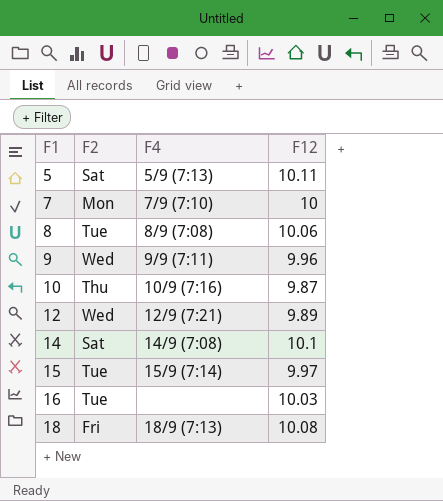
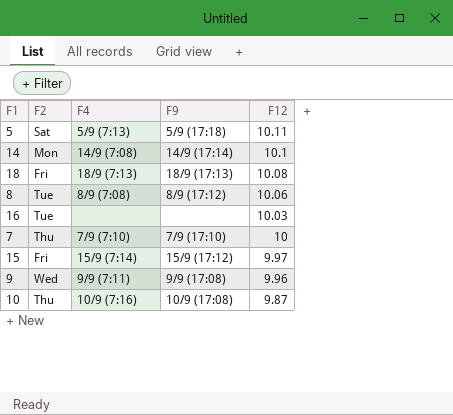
row order: F1 ascending -> F12 descending
column F9 | position: none -> 4
row 12: Wed | 12/9 (7:21) | 9.89 -> none
14 | F2: Sat -> Mon
7 | F2: Mon -> Thu
15 | F2: Tue -> Fri

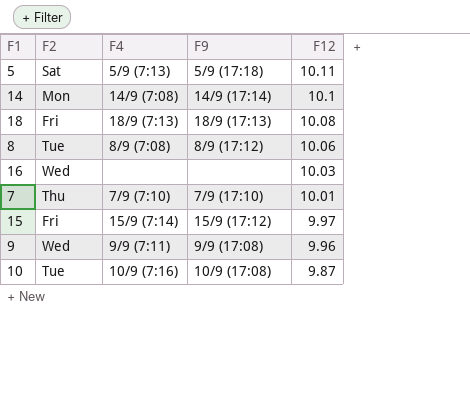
16 | F2: Tue -> Wed
7 | F12: 10 -> 10.01
10 | F2: Thu -> Tue

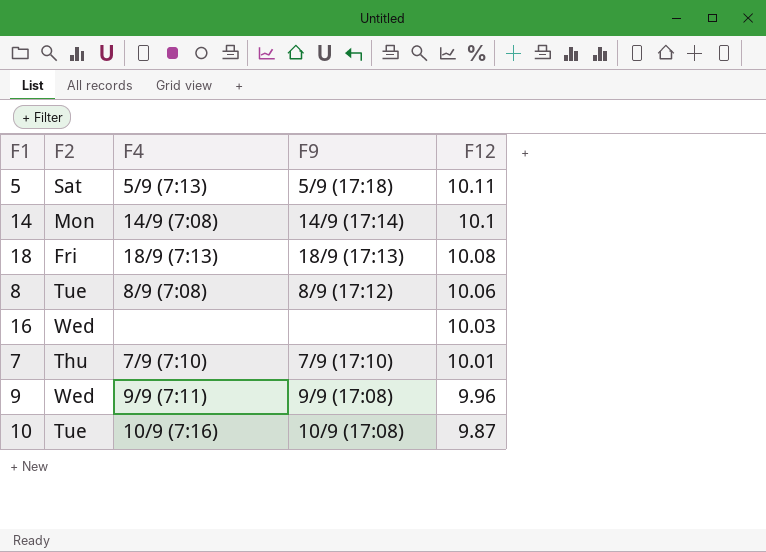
row 15: Fri | 15/9 (7:14) | 15/9 (17:12) | 9.97 -> none

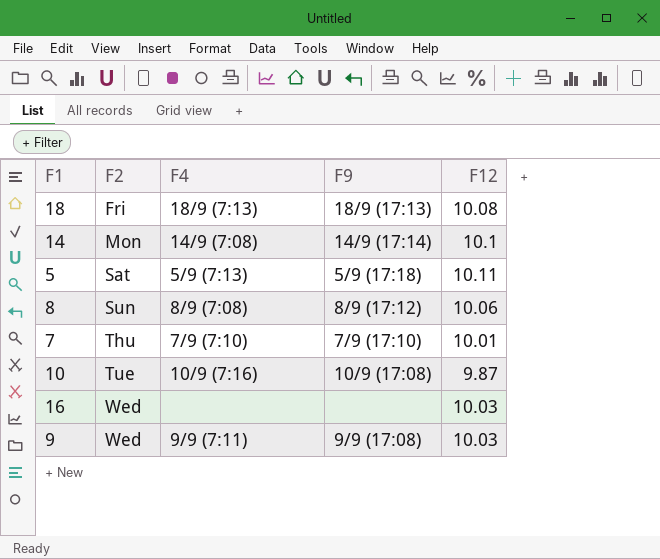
row order: F12 descending -> F2 ascending
8 | F2: Tue -> Sun
9 | F12: 9.96 -> 10.03

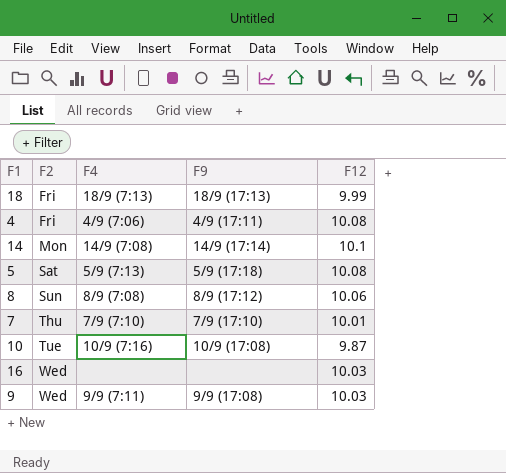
18 | F12: 10.08 -> 9.99
row 4: none -> Fri | 4/9 (7:06) | 4/9 (17:11) | 10.08
5 | F12: 10.11 -> 10.08

